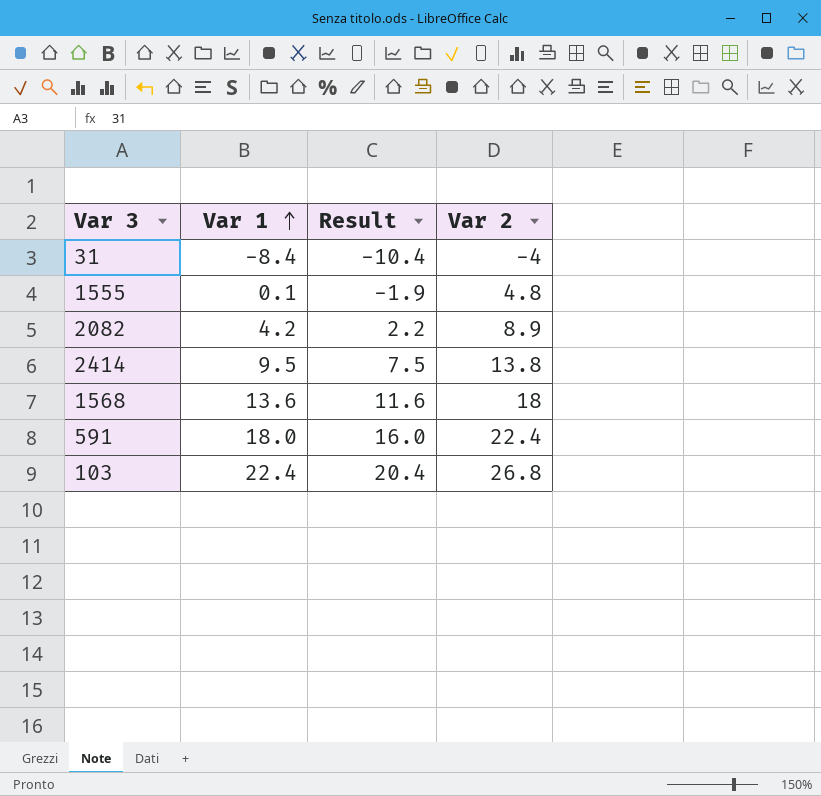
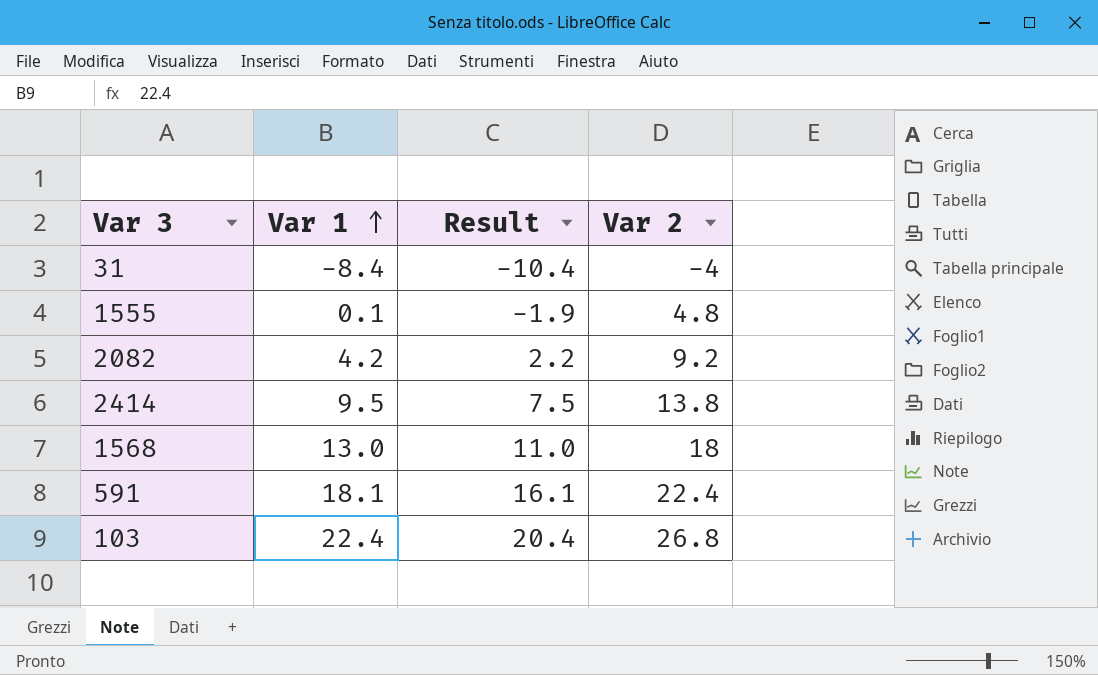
2082 | Var 2: 8.9 -> 9.2
1568 | Var 1: 13.6 -> 13.0
1568 | Result: 11.6 -> 11.0
591 | Var 1: 18.0 -> 18.1
591 | Result: 16.0 -> 16.1

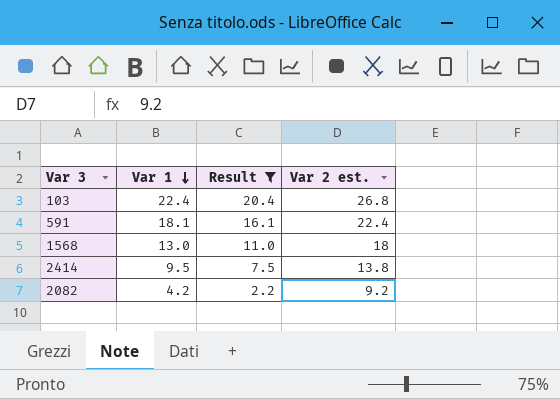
filter: none -> Result >= 2.2
row order: Var 1 ascending -> Var 1 descending
column name: Var 2 -> Var 2 est.

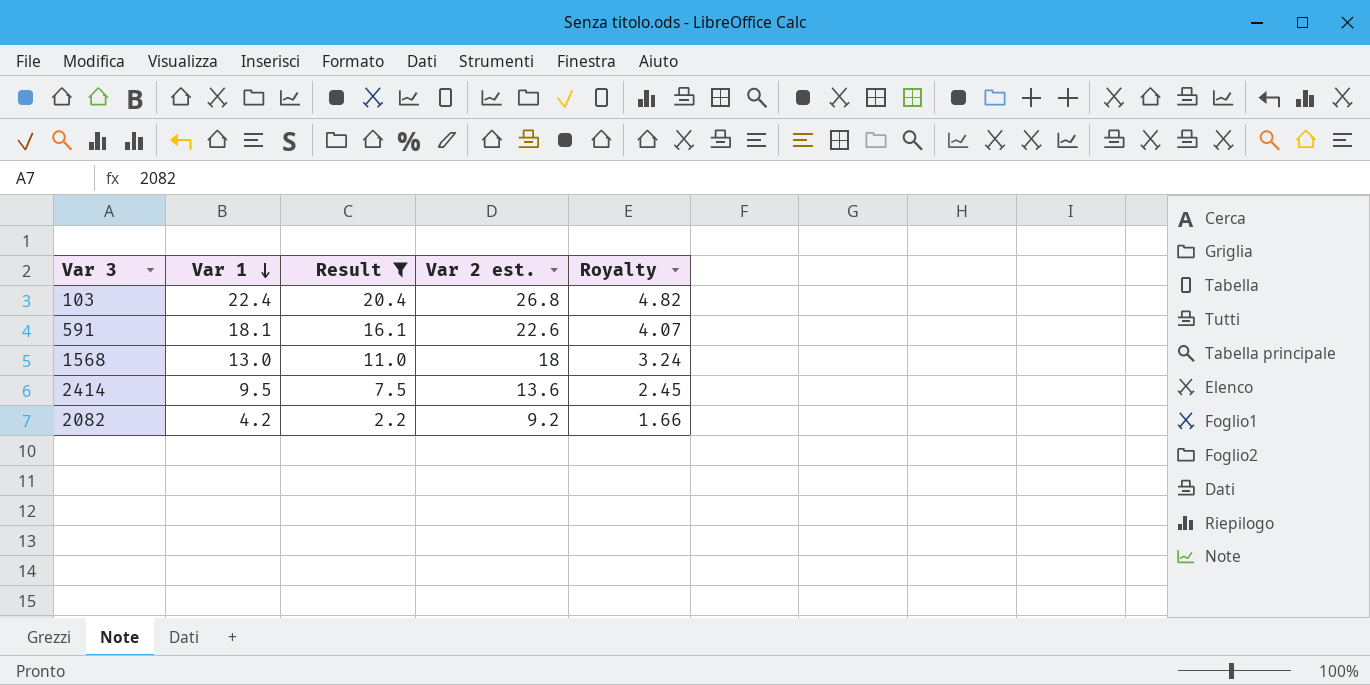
column Royalty | formula: none -> [Var 2 est.] * 0.18
591 | Var 2 est.: 22.4 -> 22.6
2414 | Var 2 est.: 13.8 -> 13.6

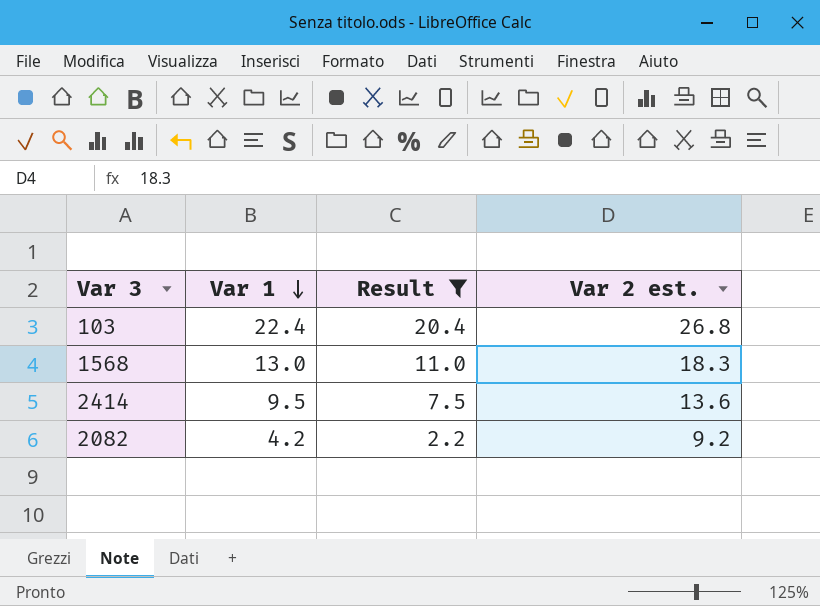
column Royalty | formula: [Var 2 est.] * 0.18 -> none
row 591: 18.1 | 16.1 | 22.6 | 4.07 -> none
1568 | Var 2 est.: 18 -> 18.3

